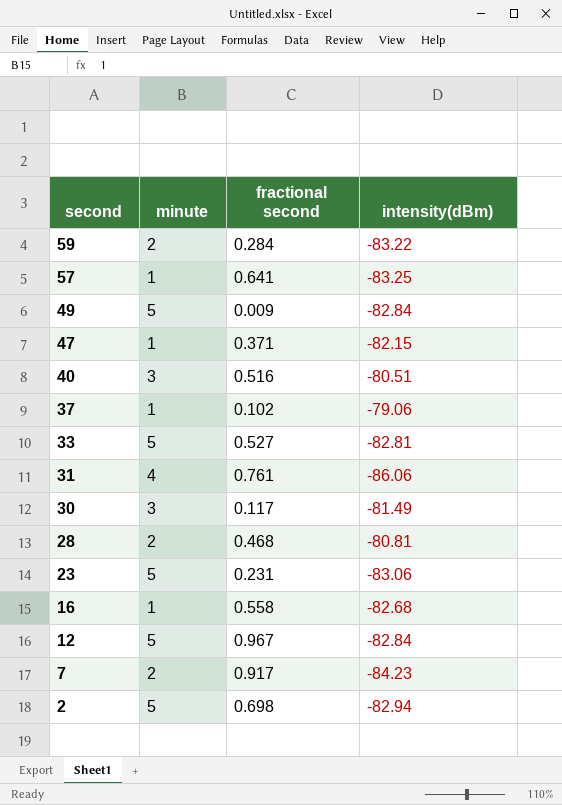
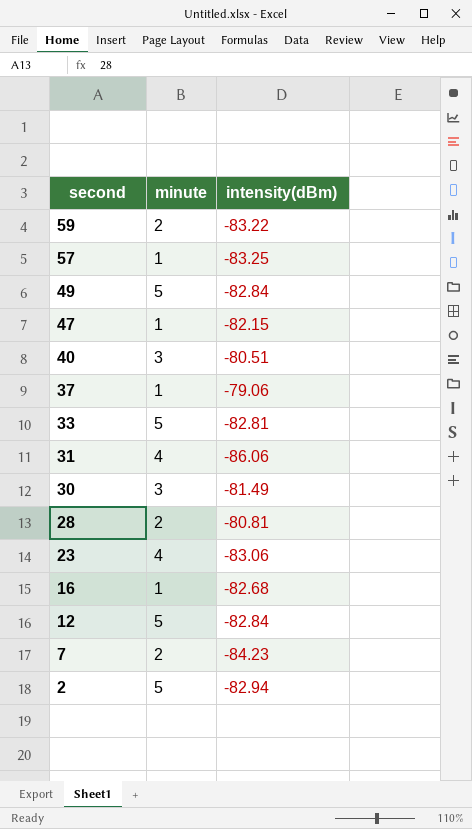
column fractional second | position: 3 -> none
23 | minute: 5 -> 4

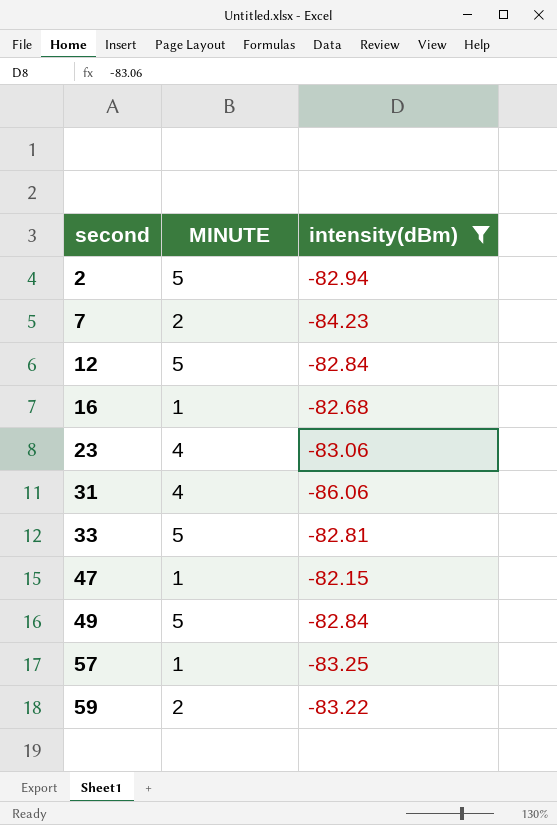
filter: none -> intensity(dBm) <= -82.15
row order: second descending -> second ascending
column name: minute -> MINUTE

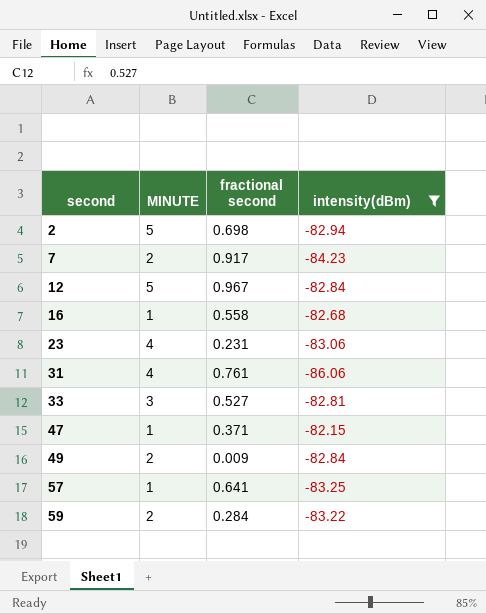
column fractional second | position: none -> 3
33 | MINUTE: 5 -> 3
49 | MINUTE: 5 -> 2

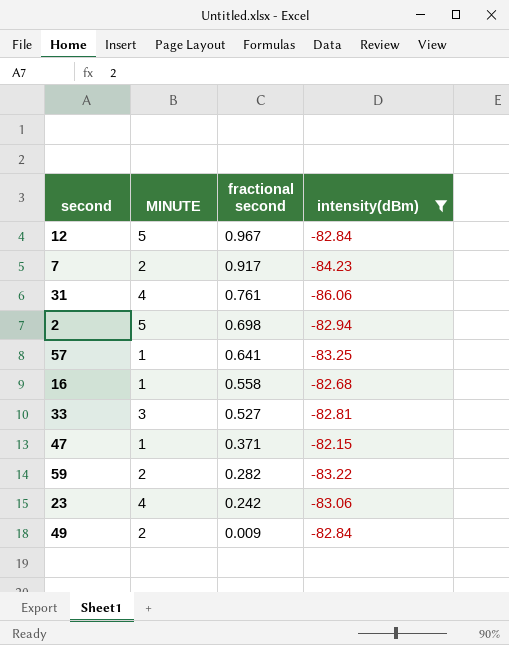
row order: second ascending -> fractional second descending
59 | fractional second: 0.284 -> 0.282
23 | fractional second: 0.231 -> 0.242

